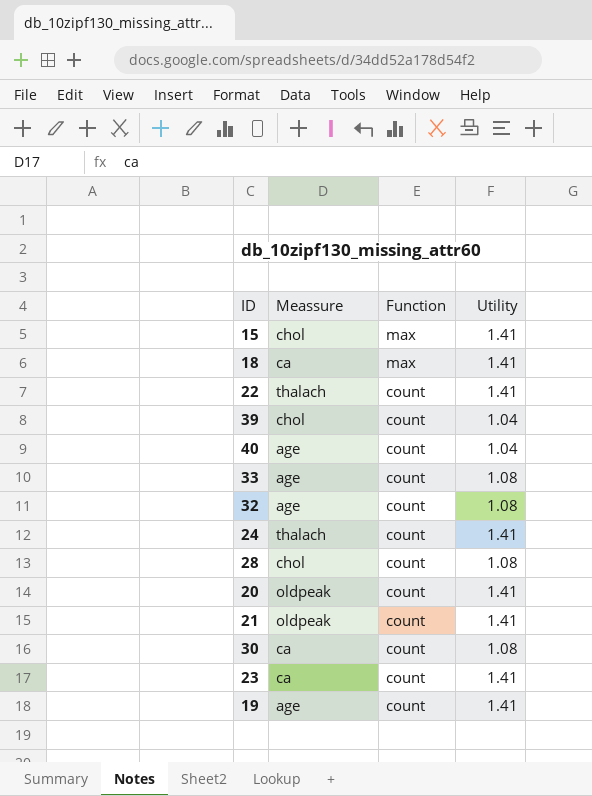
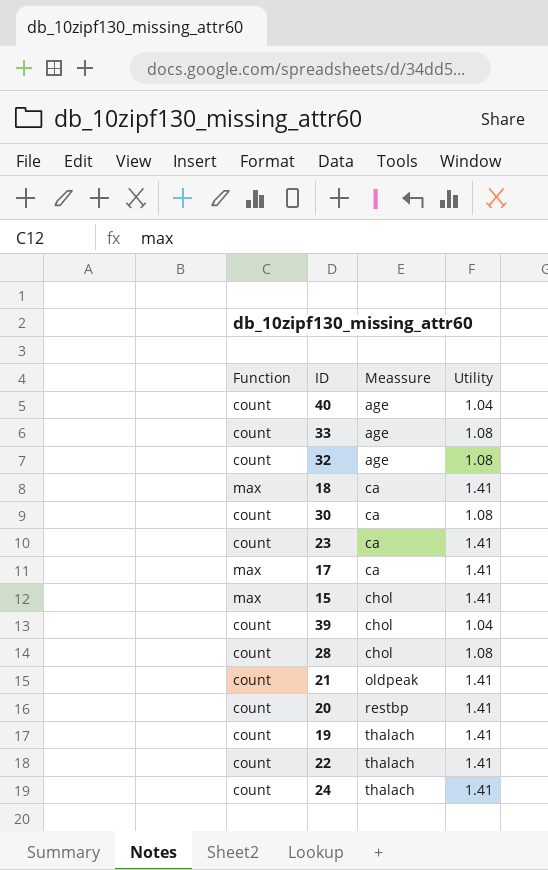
row order: Function descending -> Meassure ascending
column Function | position: 3 -> 1
row 17: none -> max | ca | 1.41
20 | Meassure: oldpeak -> restbp
19 | Meassure: age -> thalach

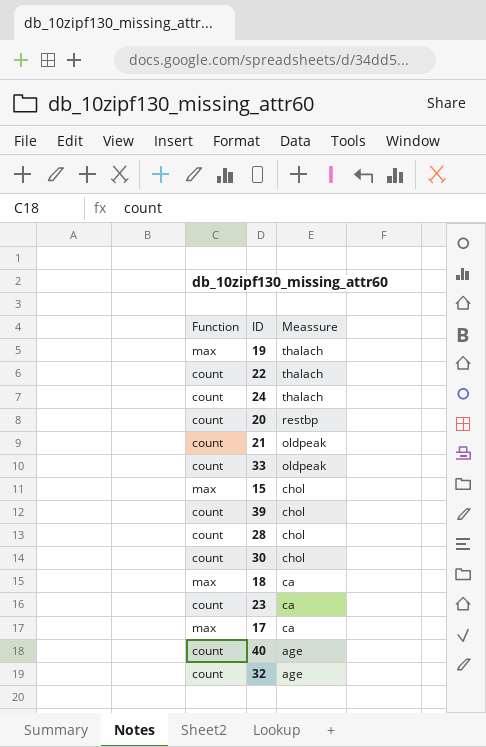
row order: Meassure ascending -> Meassure descending
column Utility | position: 4 -> none
19 | Function: count -> max
33 | Meassure: age -> oldpeak
30 | Meassure: ca -> chol

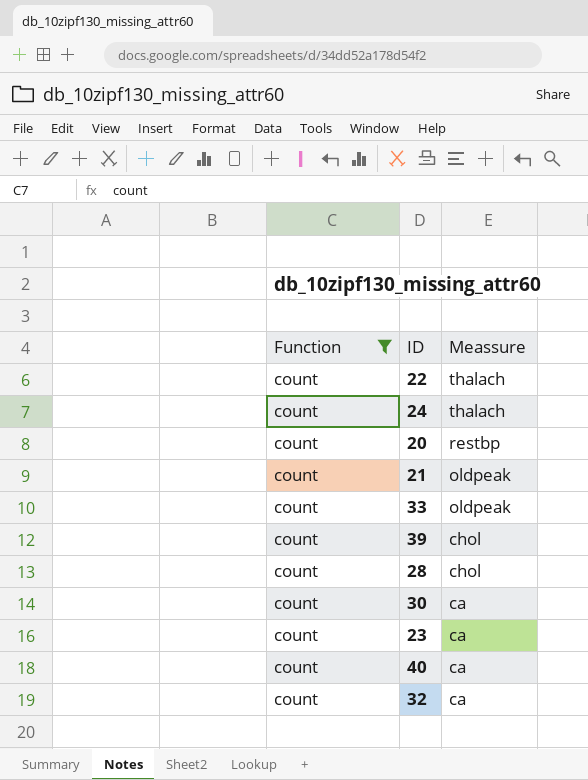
filter: none -> Function = count
30 | Meassure: chol -> ca
40 | Meassure: age -> ca
32 | Meassure: age -> ca

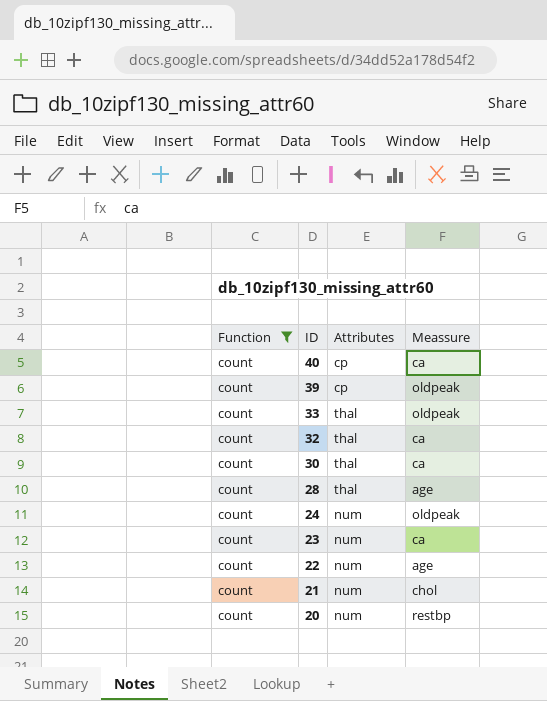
row order: Meassure descending -> ID descending
column Attributes | position: none -> 3
39 | Meassure: chol -> oldpeak
28 | Meassure: chol -> age
24 | Meassure: thalach -> oldpeak
22 | Meassure: thalach -> age
21 | Meassure: oldpeak -> chol

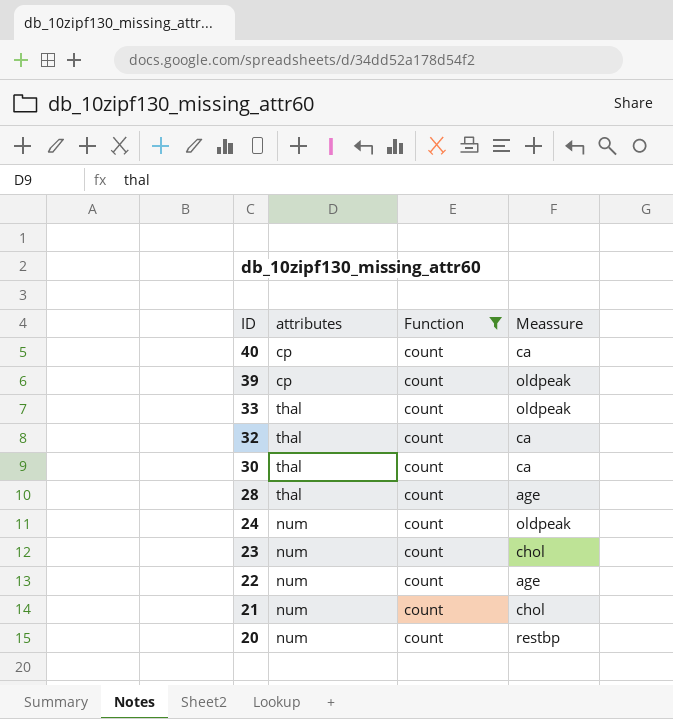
column name: Attributes -> attributes
column Function | position: 1 -> 3
23 | Meassure: ca -> chol

